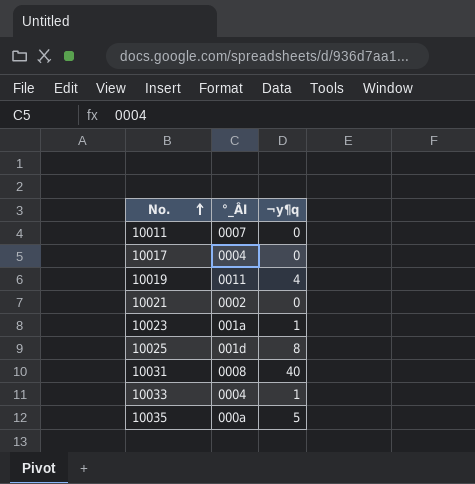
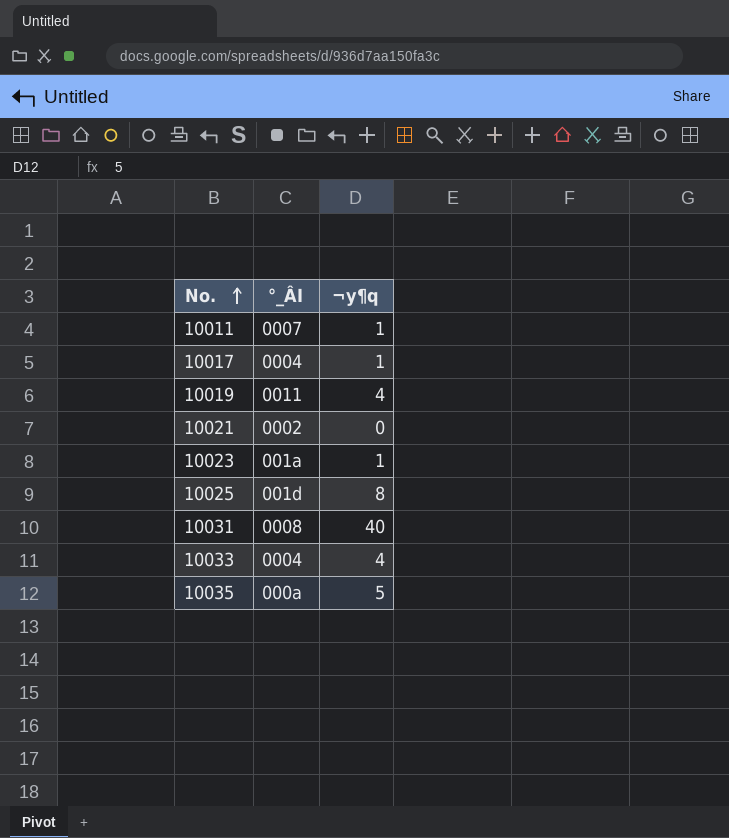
10011 | ¬y¶q: 0 -> 1
10017 | ¬y¶q: 0 -> 1
10033 | ¬y¶q: 1 -> 4

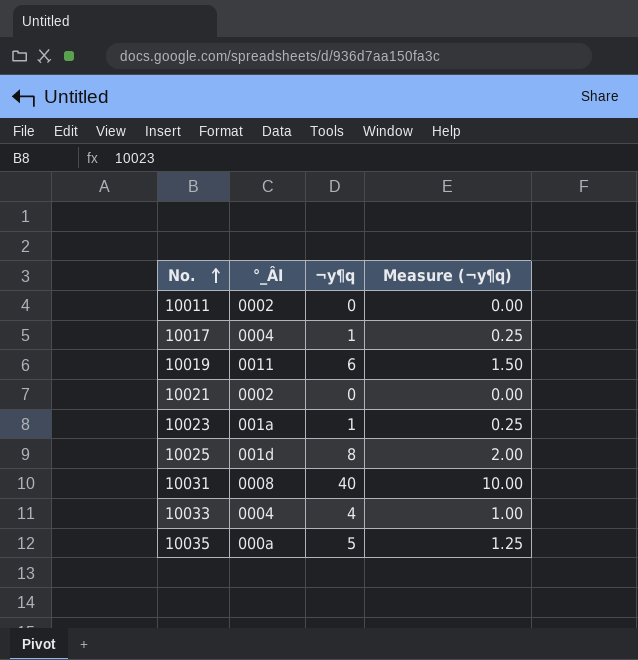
column Measure (¬y¶q) | formula: none -> [¬y¶q] * 0.25
10011 | °_ÂI: 0007 -> 0002
10011 | ¬y¶q: 1 -> 0
10019 | ¬y¶q: 4 -> 6

